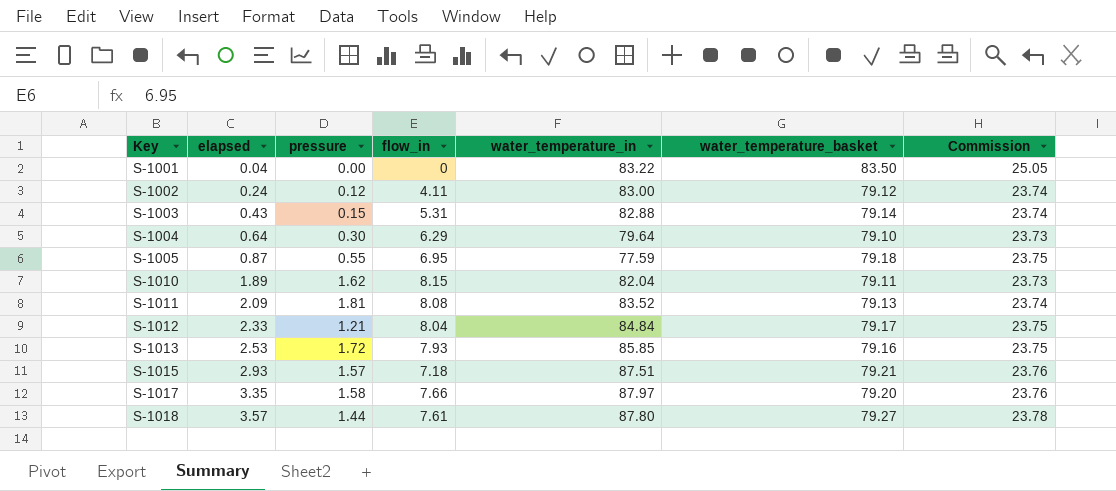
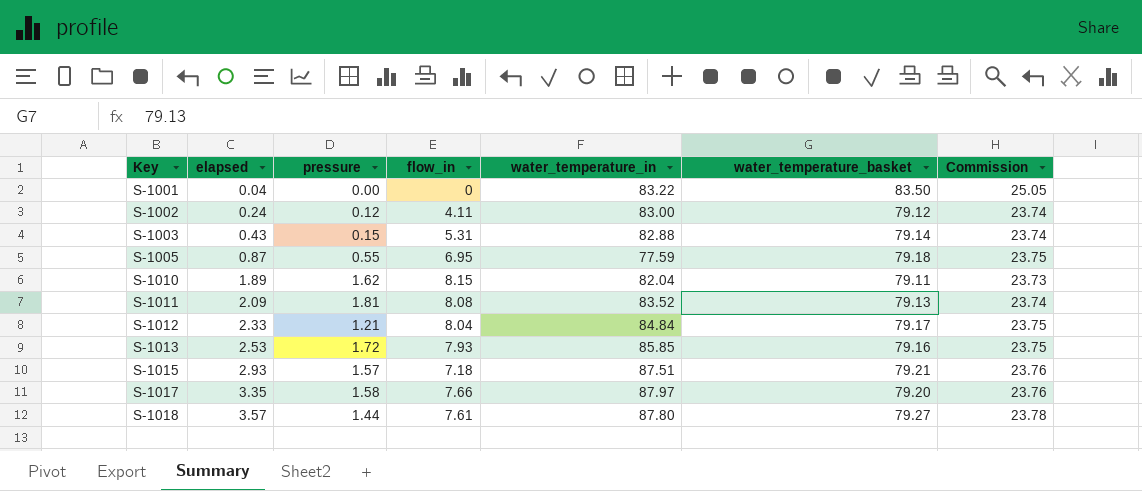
row S-1004: 0.64 | 0.30 | 6.29 | 79.64 | 79.10 | 23.73 -> none

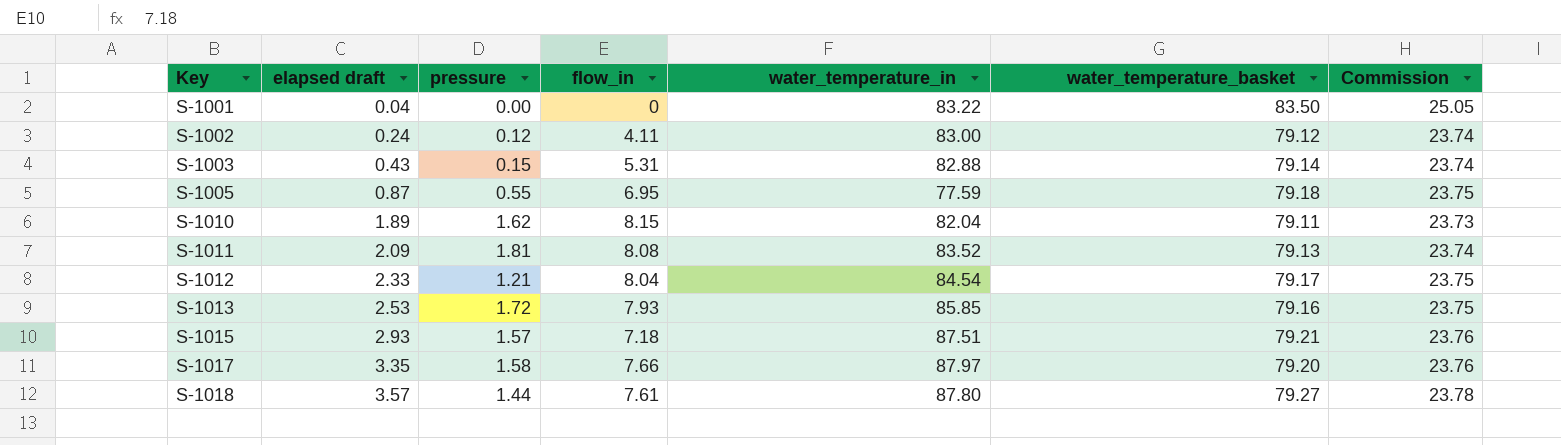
column name: elapsed -> elapsed draft
S-1012 | water_temperature_in: 84.84 -> 84.54

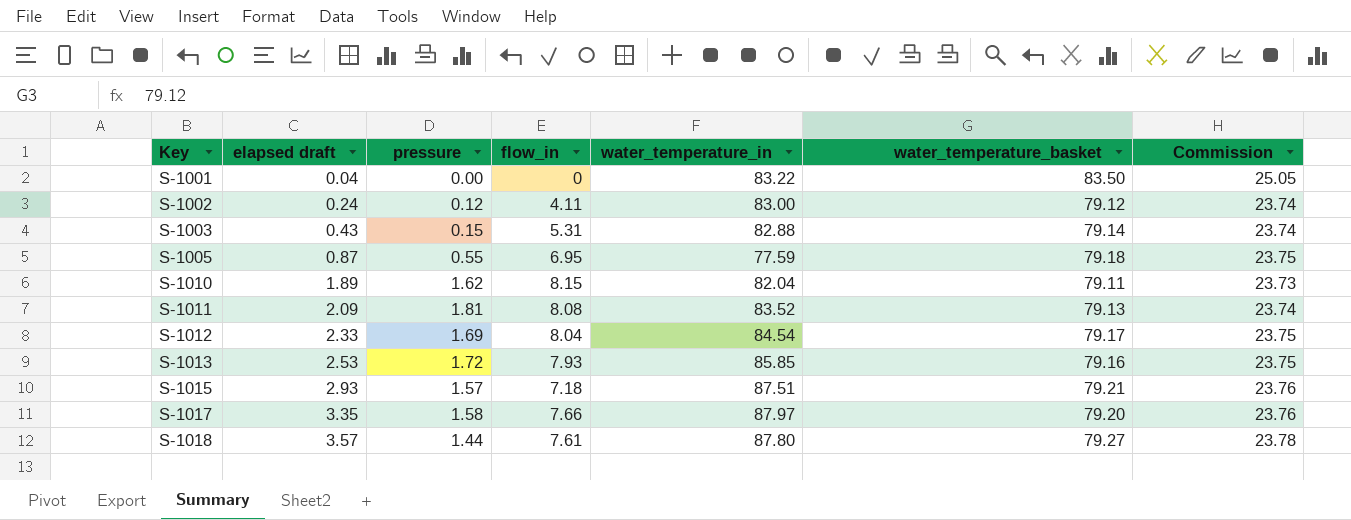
S-1012 | pressure: 1.21 -> 1.69

